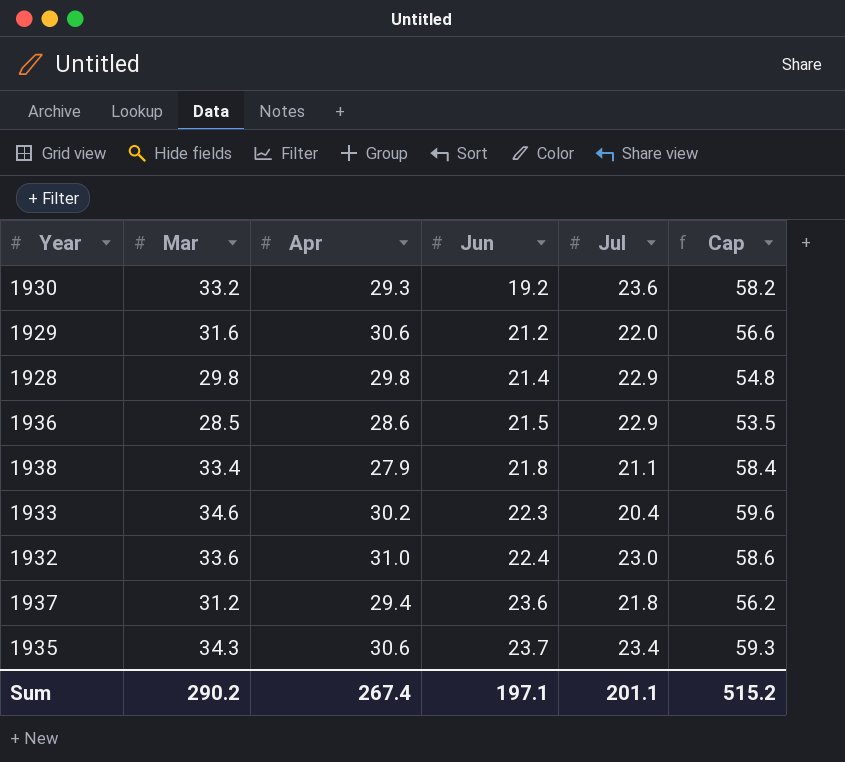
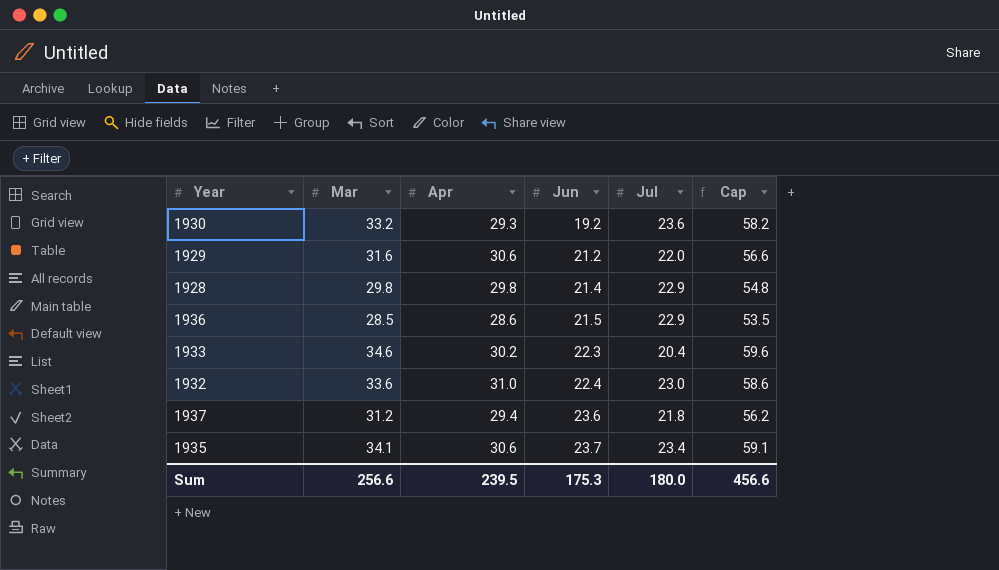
row 1938: 33.4 | 27.9 | 21.8 | 21.1 | 58.4 -> none
1935 | Mar: 34.3 -> 34.1
1935 | Cap: 59.3 -> 59.1
Sum | Mar: 290.2 -> 256.6
Sum | Apr: 267.4 -> 239.5
Sum | Jun: 197.1 -> 175.3
Sum | Jul: 201.1 -> 180.0
Sum | Cap: 515.2 -> 456.6

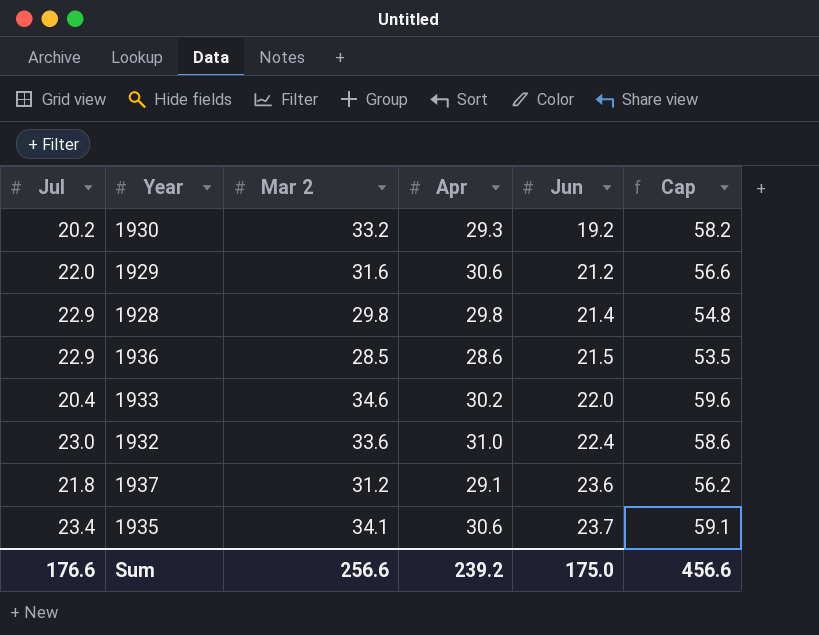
column Jul | position: 5 -> 1
column name: Mar -> Mar 2
1930 | Jul: 23.6 -> 20.2
1933 | Jun: 22.3 -> 22.0
1937 | Apr: 29.4 -> 29.1
Sum | Jul: 180.0 -> 176.6
Sum | Apr: 239.5 -> 239.2
Sum | Jun: 175.3 -> 175.0

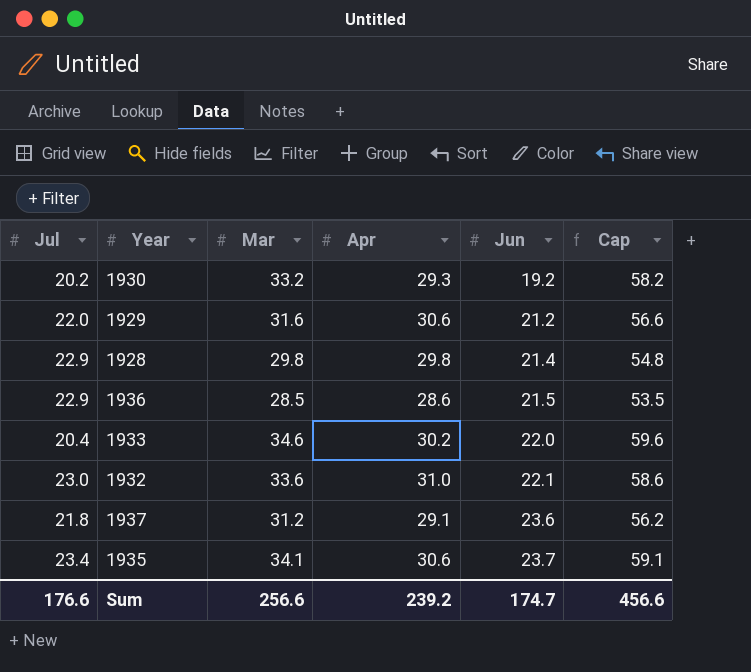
column name: Mar 2 -> Mar
1932 | Jun: 22.4 -> 22.1
Sum | Jun: 175.0 -> 174.7

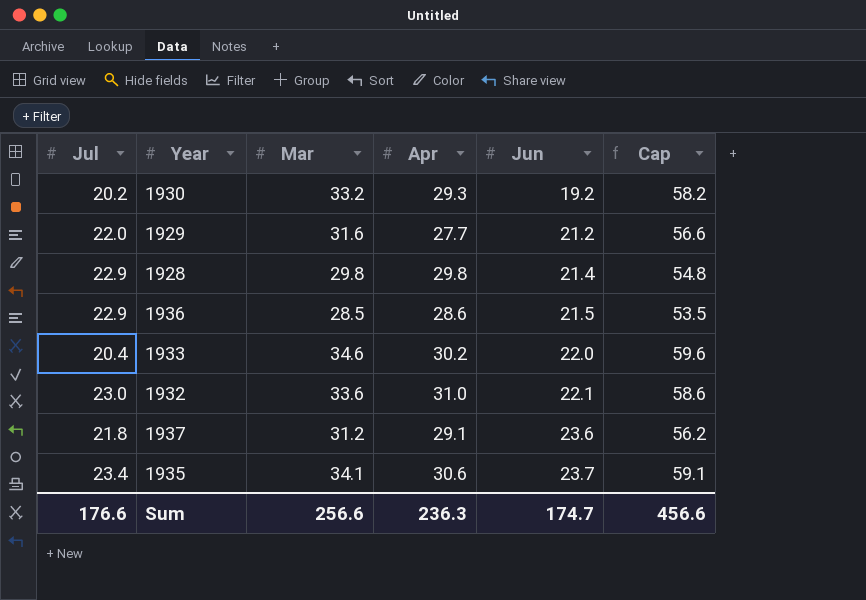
1929 | Apr: 30.6 -> 27.7
Sum | Apr: 239.2 -> 236.3

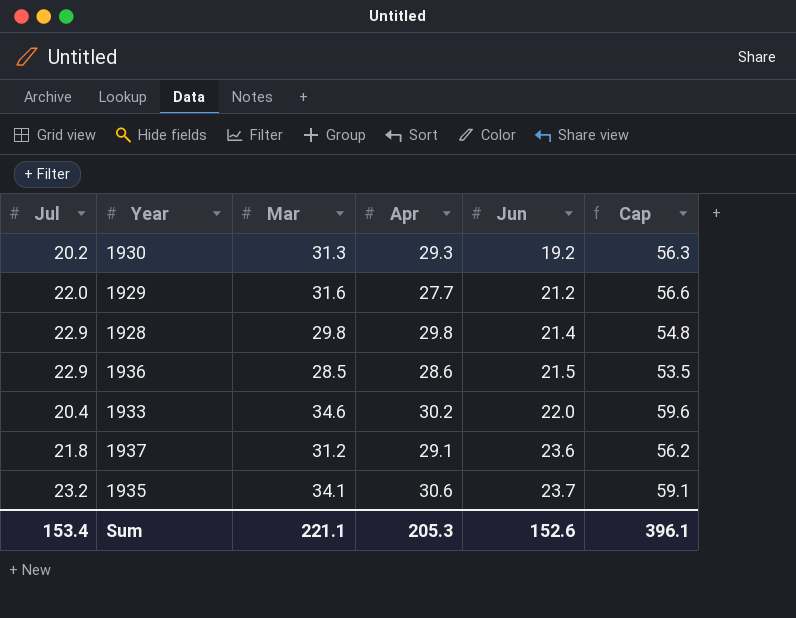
row 1932: 23.0 | 33.6 | 31.0 | 22.1 | 58.6 -> none
1930 | Mar: 33.2 -> 31.3
1930 | Cap: 58.2 -> 56.3
1935 | Jul: 23.4 -> 23.2
Sum | Jul: 176.6 -> 153.4
Sum | Mar: 256.6 -> 221.1
Sum | Apr: 236.3 -> 205.3
Sum | Jun: 174.7 -> 152.6
Sum | Cap: 456.6 -> 396.1

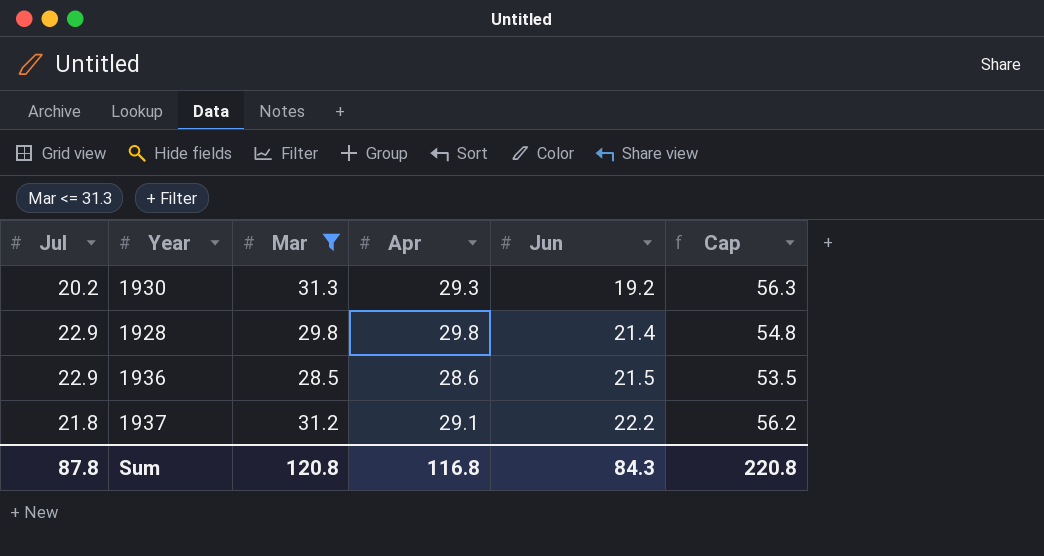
filter: none -> Mar <= 31.3
1937 | Jun: 23.6 -> 22.2
Sum | Jul: 153.4 -> 87.8
Sum | Mar: 221.1 -> 120.8
Sum | Apr: 205.3 -> 116.8
Sum | Jun: 152.6 -> 84.3
Sum | Cap: 396.1 -> 220.8

